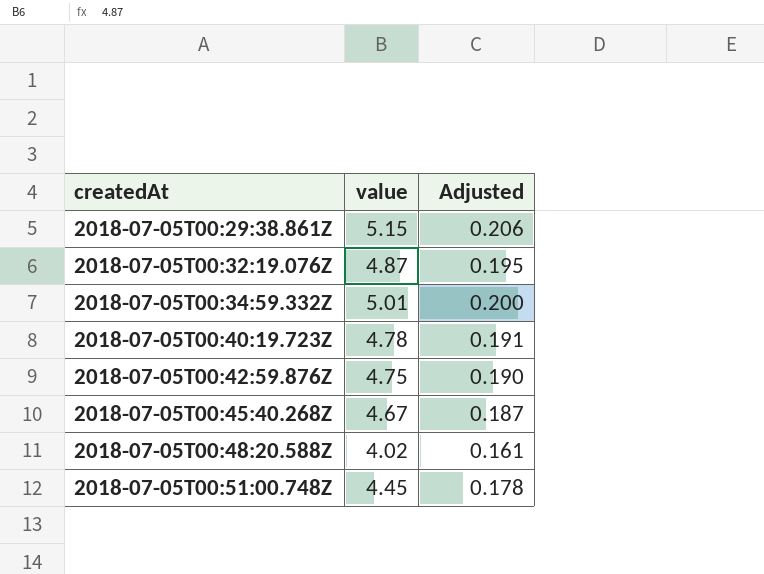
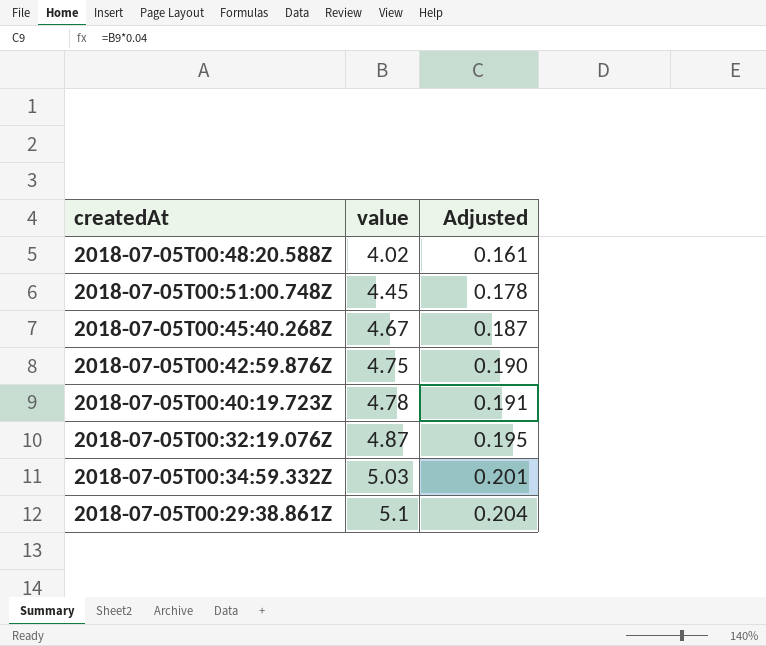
row order: createdAt ascending -> value ascending
2018-07-05T00:34:59.332Z | value: 5.01 -> 5.03
2018-07-05T00:34:59.332Z | Adjusted: 0.200 -> 0.201
2018-07-05T00:29:38.861Z | value: 5.15 -> 5.1
2018-07-05T00:29:38.861Z | Adjusted: 0.206 -> 0.204

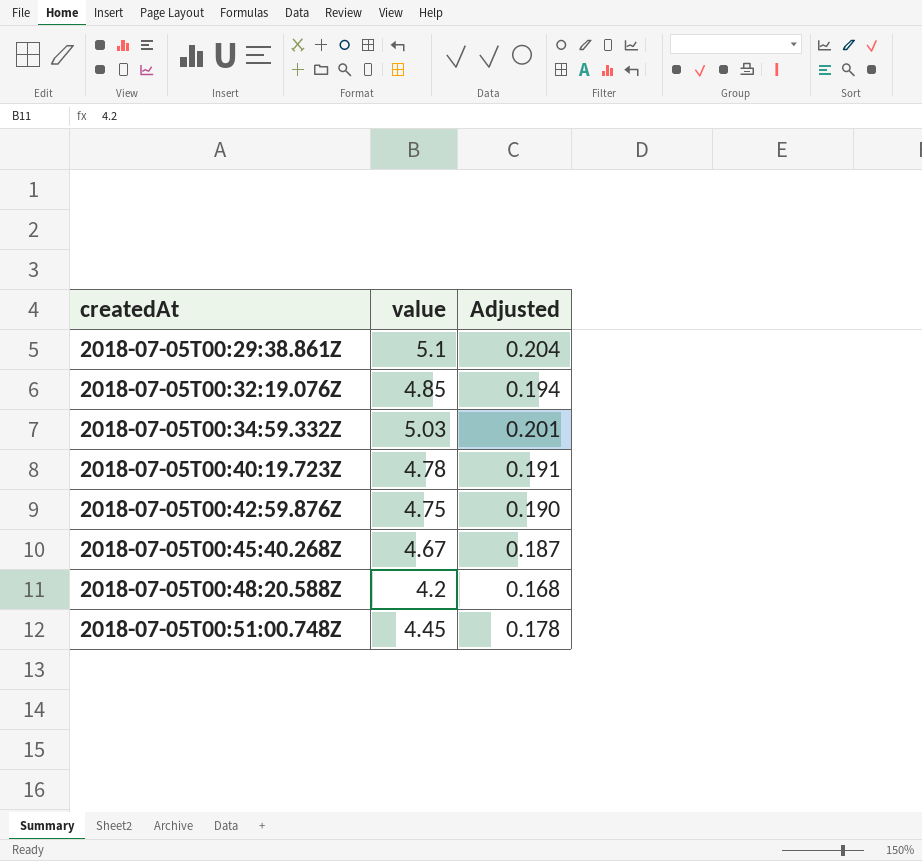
row order: value ascending -> createdAt ascending
2018-07-05T00:32:19.076Z | value: 4.87 -> 4.85
2018-07-05T00:32:19.076Z | Adjusted: 0.195 -> 0.194
2018-07-05T00:48:20.588Z | value: 4.02 -> 4.2
2018-07-05T00:48:20.588Z | Adjusted: 0.161 -> 0.168

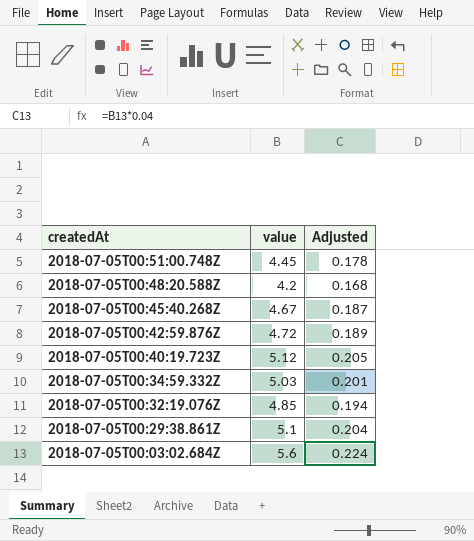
row order: createdAt ascending -> createdAt descending
2018-07-05T00:42:59.876Z | value: 4.75 -> 4.72
2018-07-05T00:42:59.876Z | Adjusted: 0.190 -> 0.189
2018-07-05T00:40:19.723Z | value: 4.78 -> 5.12
2018-07-05T00:40:19.723Z | Adjusted: 0.191 -> 0.205
row 2018-07-05T00:03:02.684Z: none -> 5.6 | 0.224

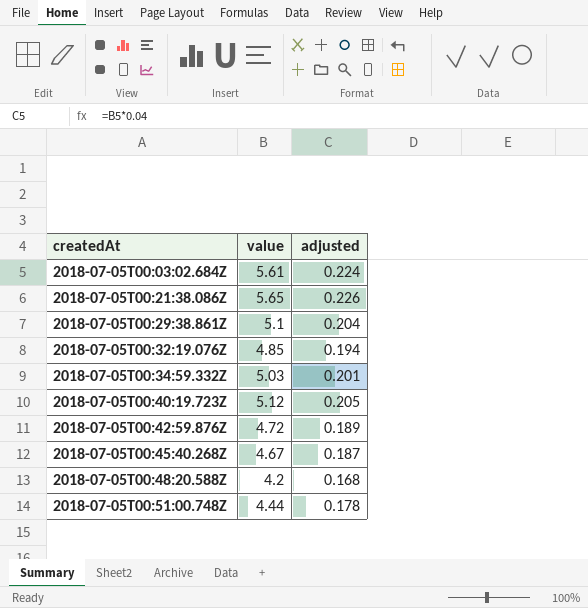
row order: createdAt descending -> createdAt ascending
column name: Adjusted -> adjusted
2018-07-05T00:03:02.684Z | value: 5.6 -> 5.61
row 2018-07-05T00:21:38.086Z: none -> 5.65 | 0.226
2018-07-05T00:51:00.748Z | value: 4.45 -> 4.44

